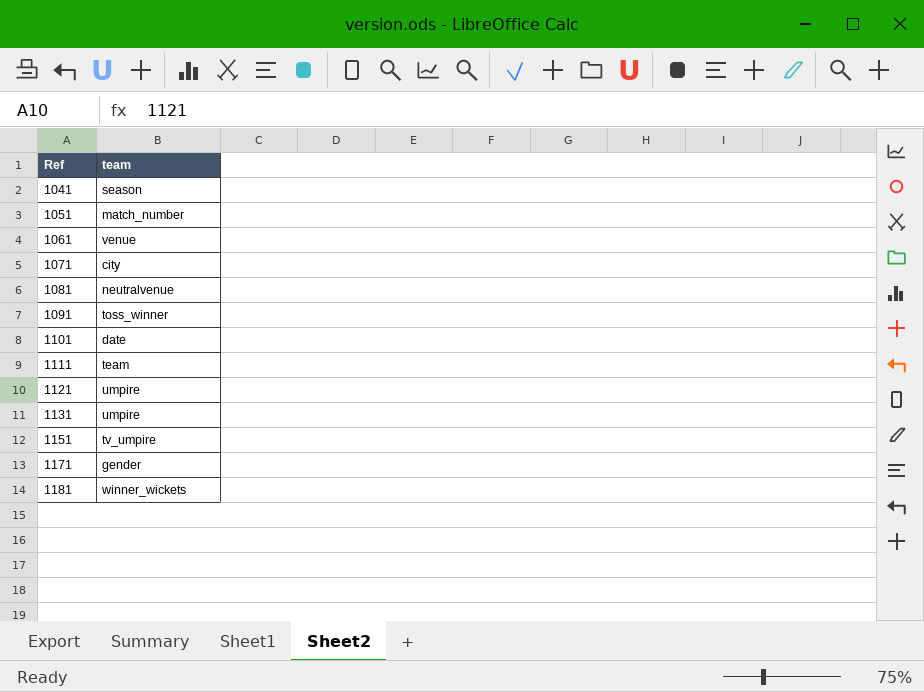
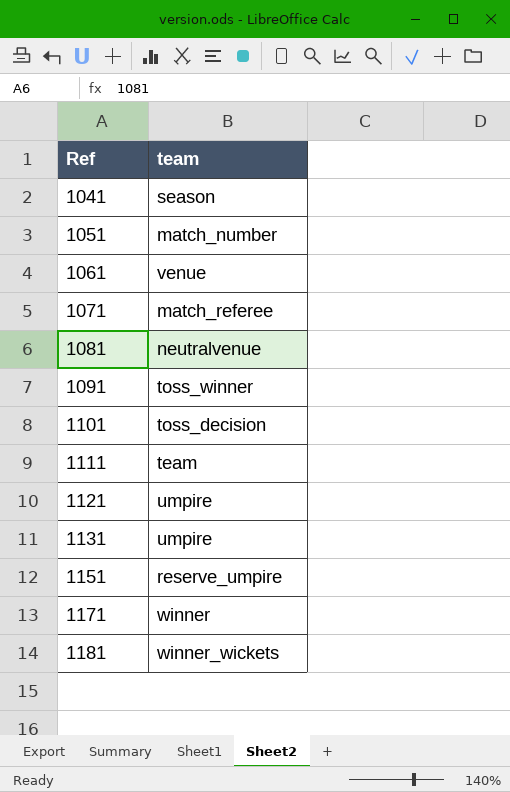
1071 | team: city -> match_referee
1101 | team: date -> toss_decision
1151 | team: tv_umpire -> reserve_umpire
1171 | team: gender -> winner

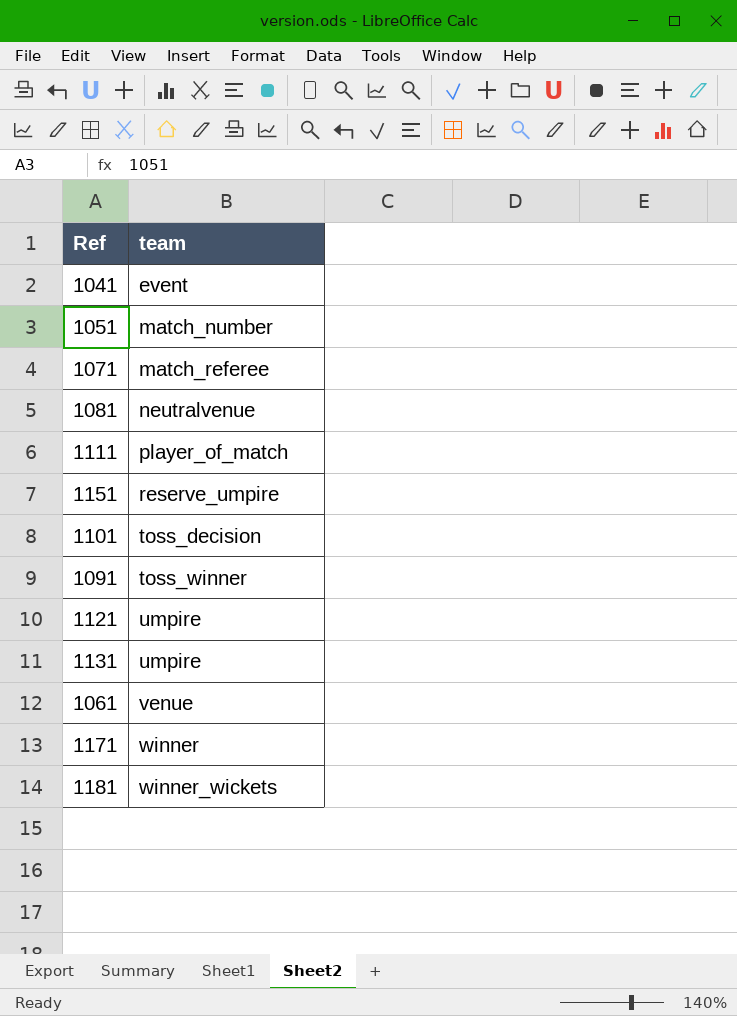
row order: Ref ascending -> team ascending
1041 | team: season -> event
1111 | team: team -> player_of_match

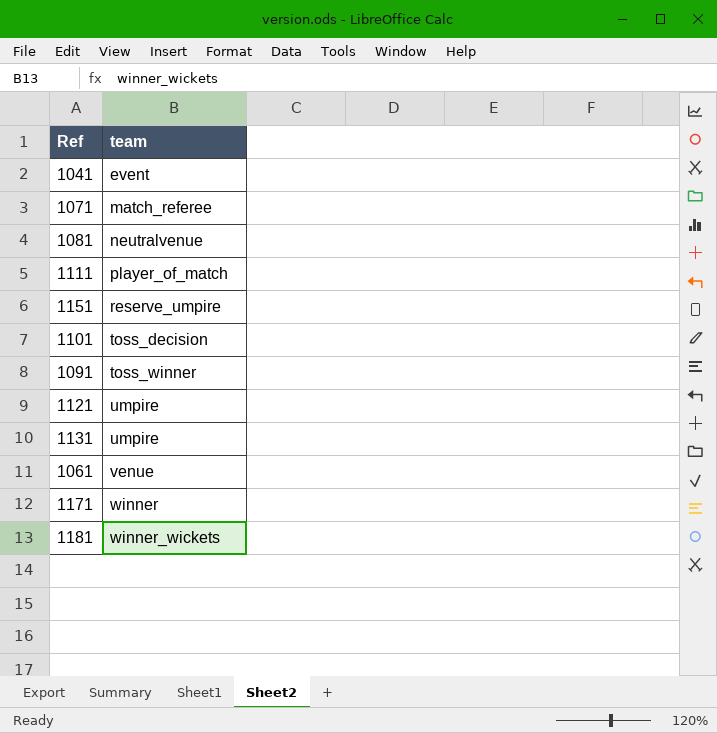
row 1051: match_number -> none

